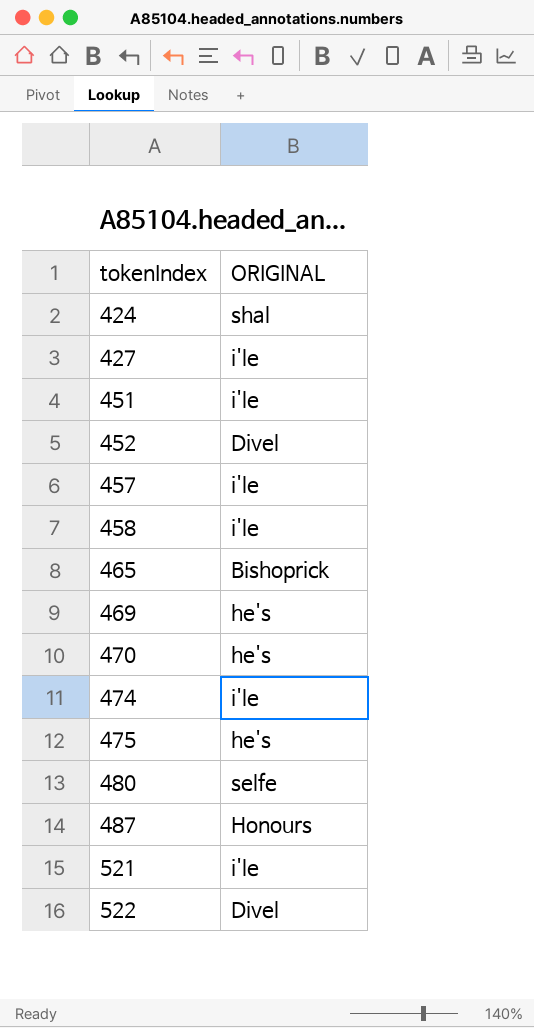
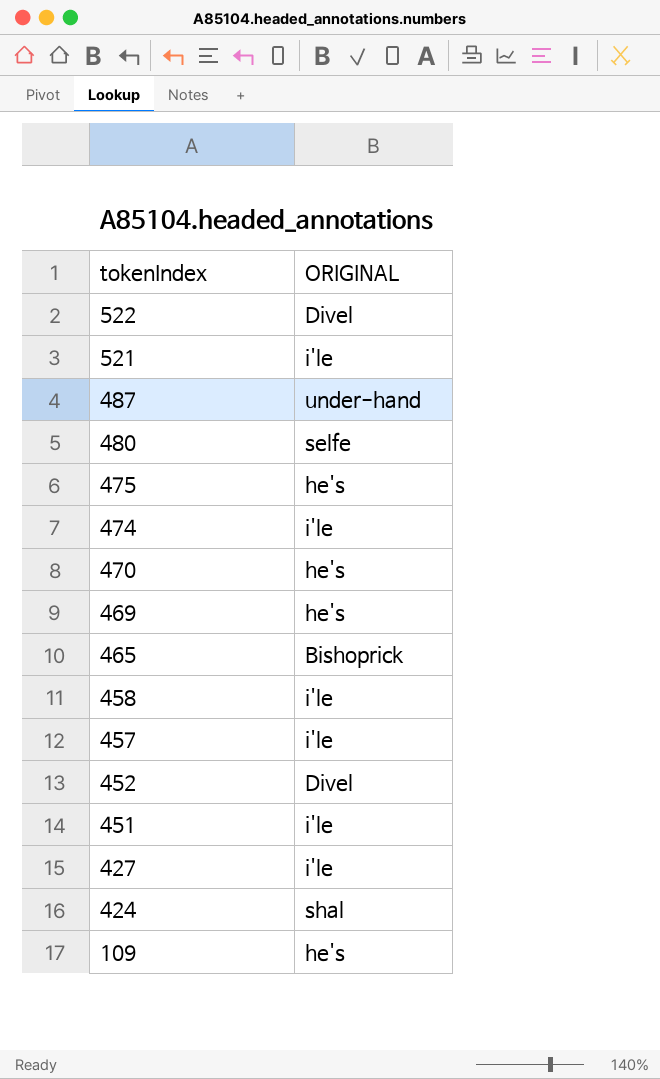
row order: tokenIndex ascending -> tokenIndex descending
487 | ORIGINAL: Honours -> under-hand
row 109: none -> he's

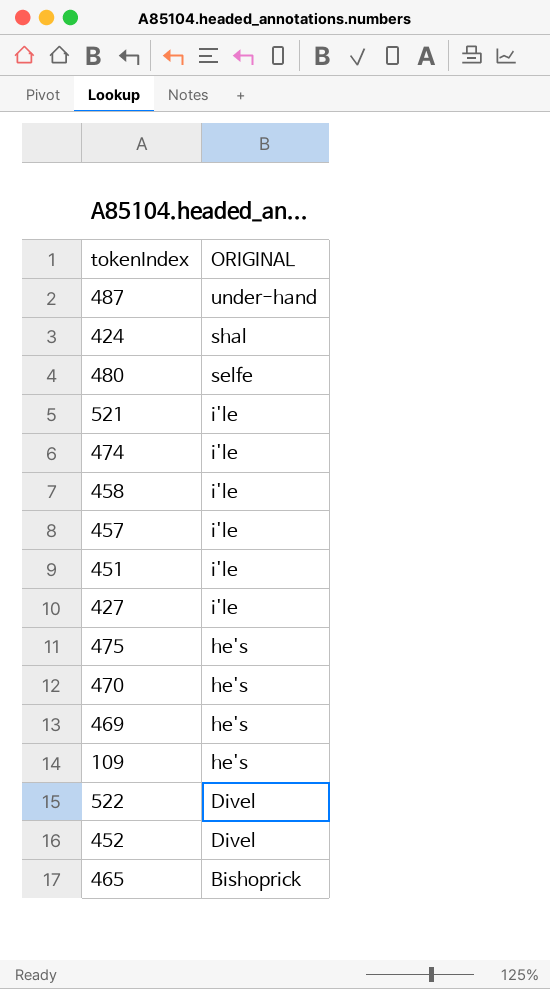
row order: tokenIndex descending -> ORIGINAL descending

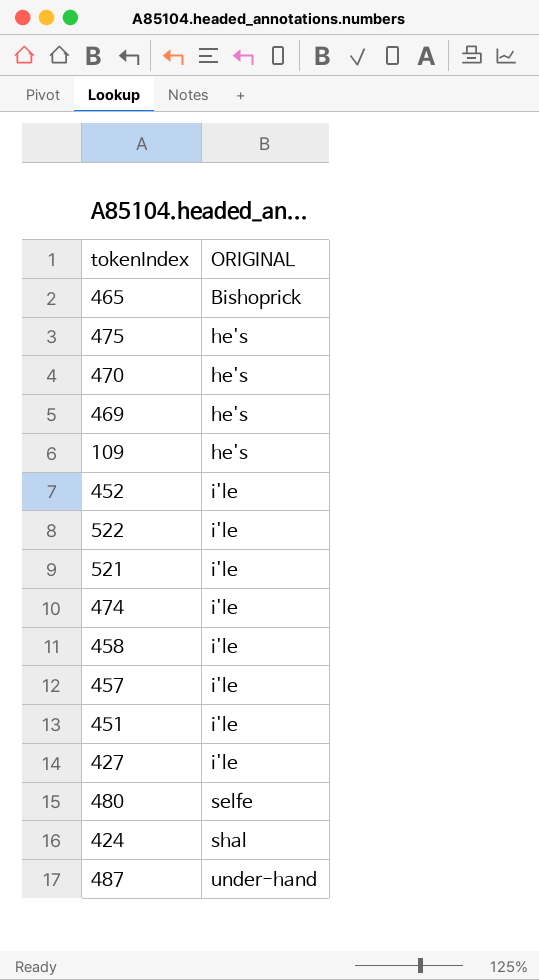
row order: ORIGINAL descending -> ORIGINAL ascending
452 | ORIGINAL: Divel -> i'le
522 | ORIGINAL: Divel -> i'le

